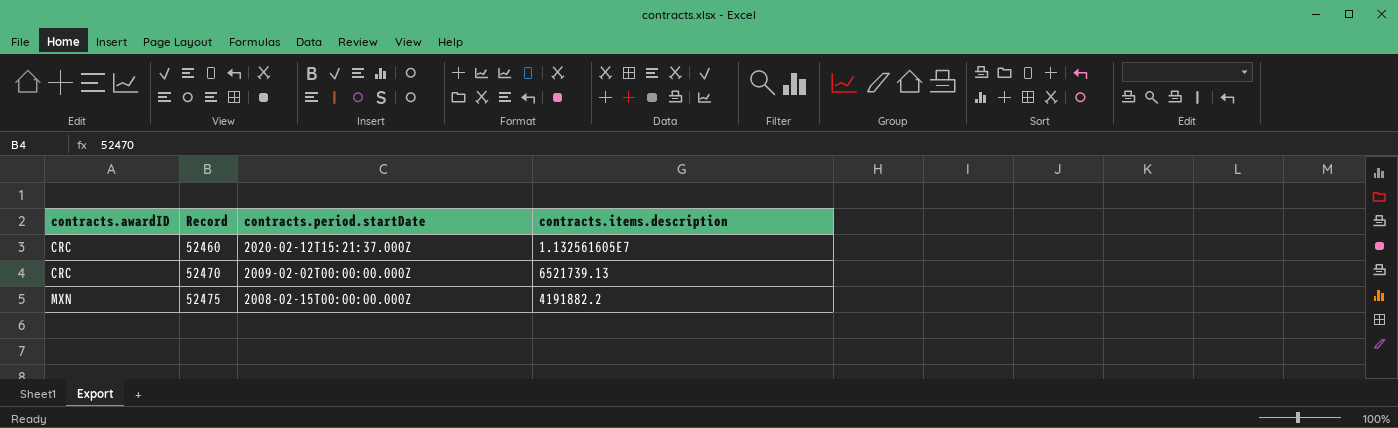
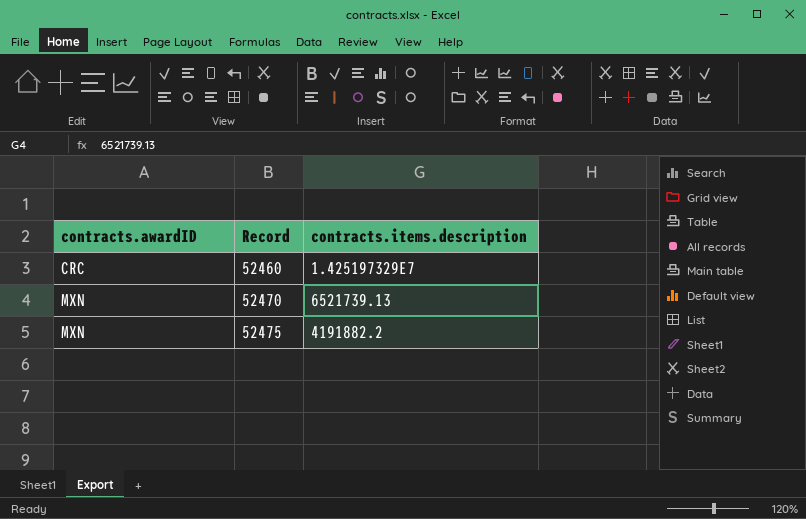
column contracts.period.startDate | position: 3 -> none
52460 | contracts.items.description: 1.132561605E7 -> 1.425197329E7
52470 | contracts.awardID: CRC -> MXN

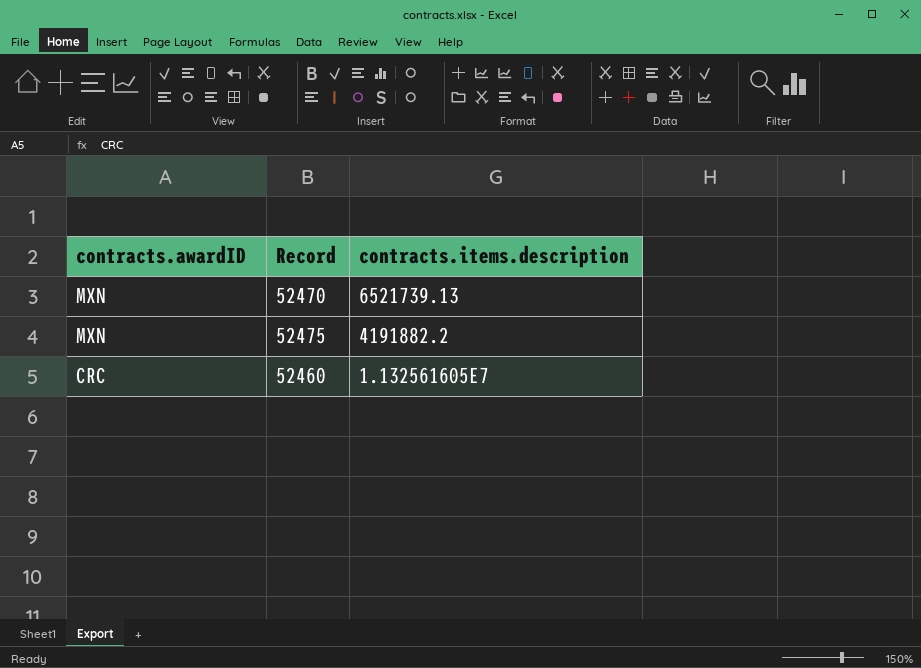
row order: contracts.awardID ascending -> contracts.awardID descending
52460 | contracts.items.description: 1.425197329E7 -> 1.132561605E7

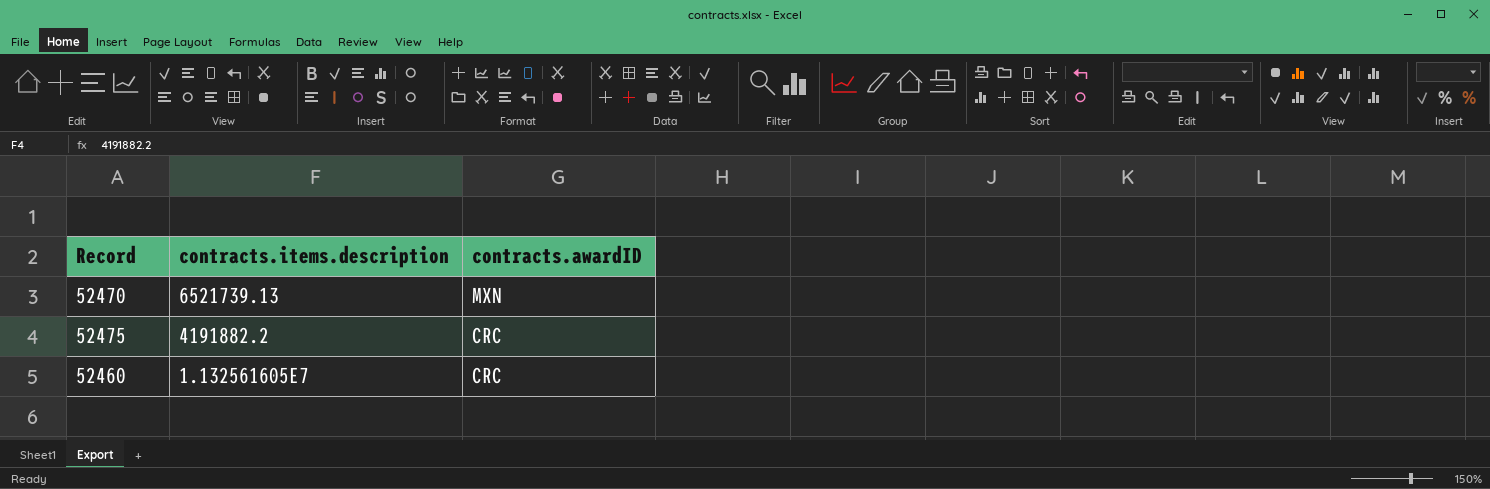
column contracts.awardID | position: 1 -> 3
52475 | contracts.awardID: MXN -> CRC

